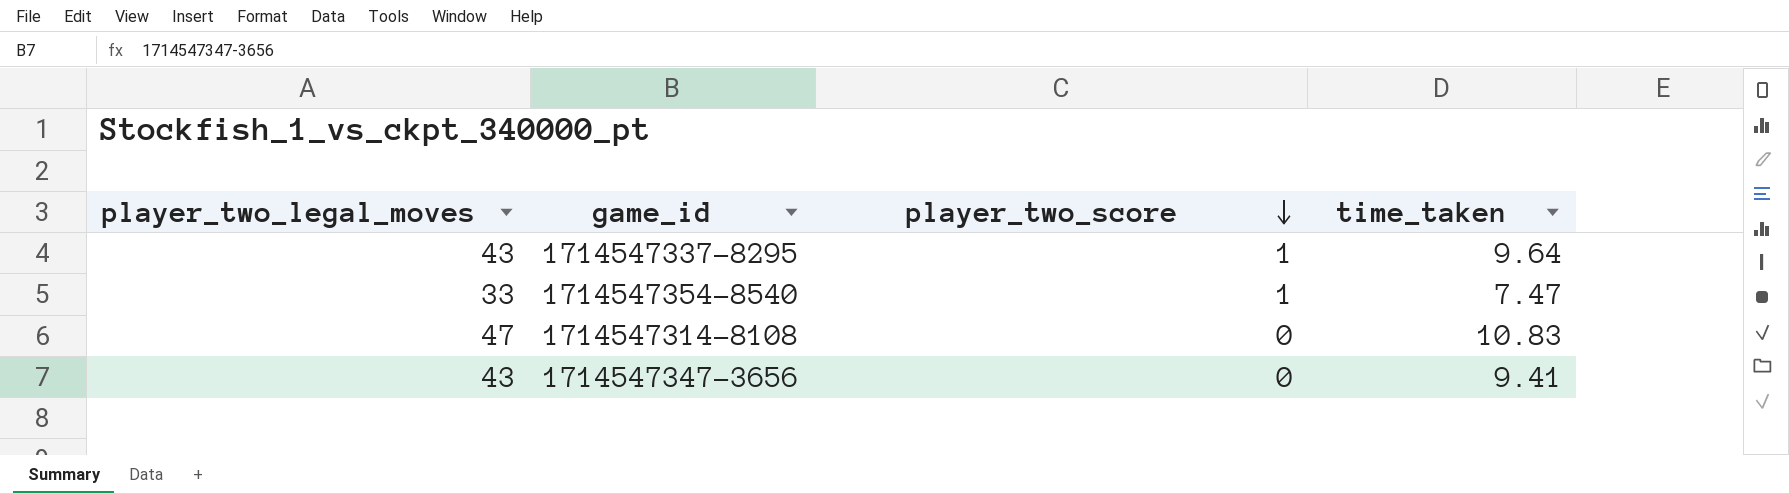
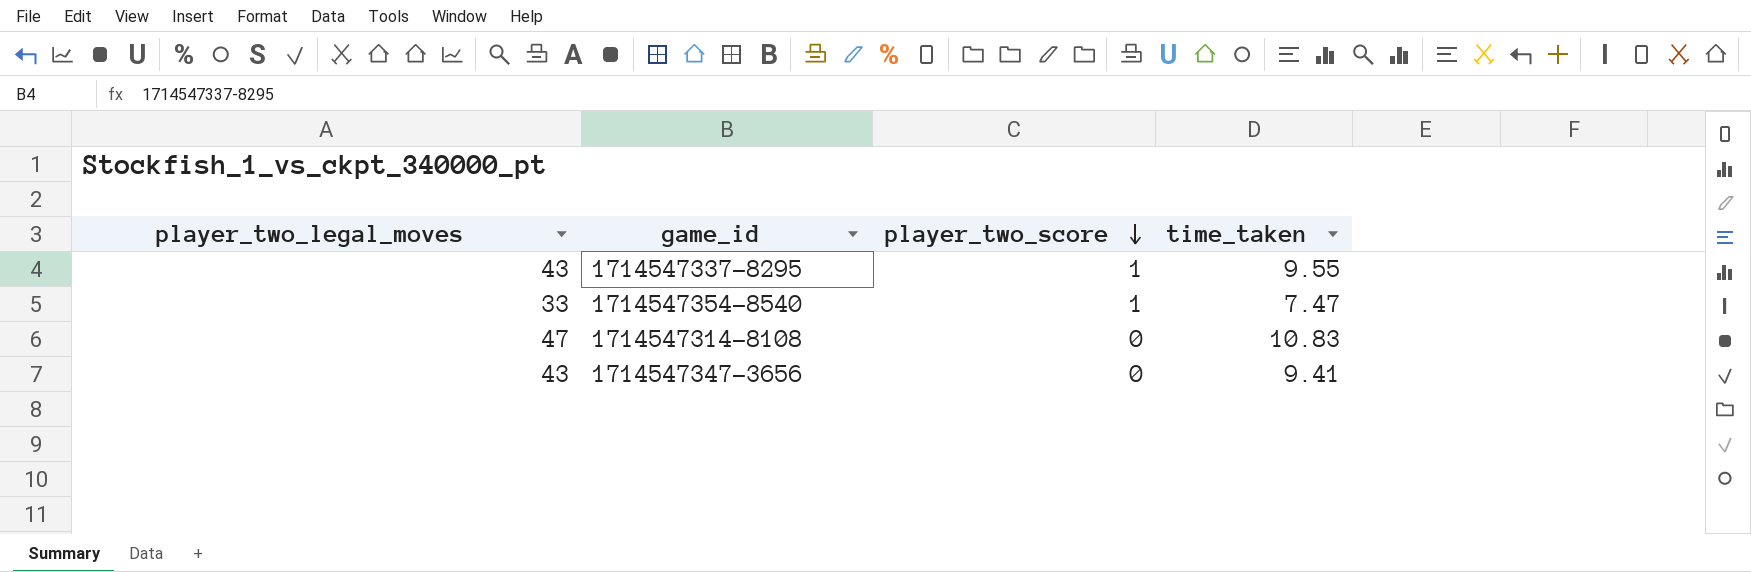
1714547337-8295 | time_taken: 9.64 -> 9.55

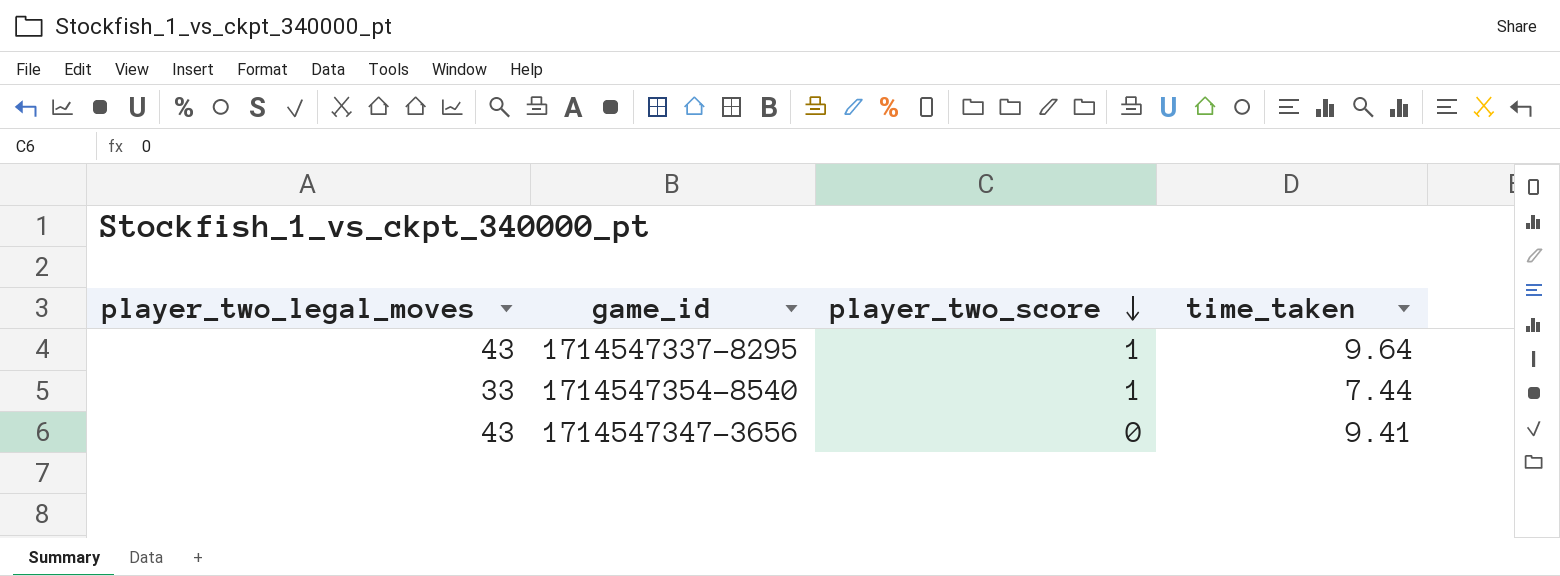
row 1714547314-8108: 47 | 0 | 10.83 -> none
1714547337-8295 | time_taken: 9.55 -> 9.64
1714547354-8540 | time_taken: 7.47 -> 7.44

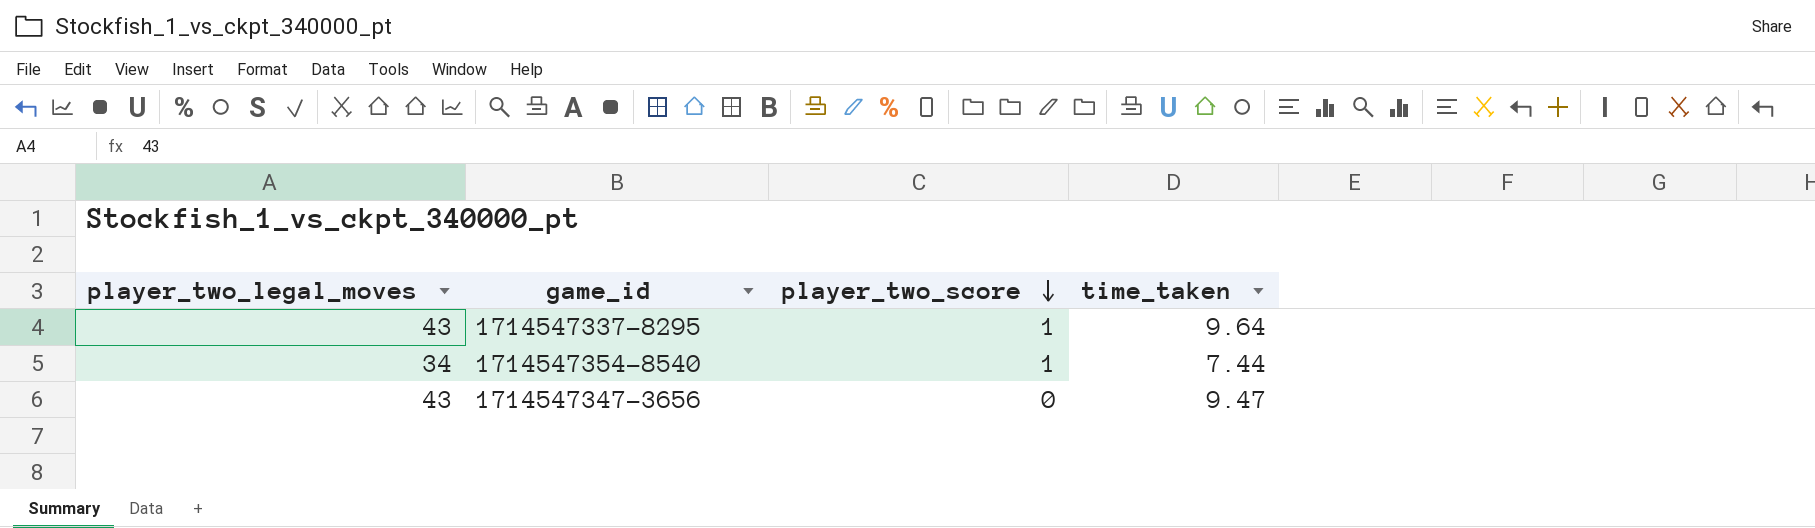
1714547354-8540 | player_two_legal_moves: 33 -> 34
1714547347-3656 | time_taken: 9.41 -> 9.47

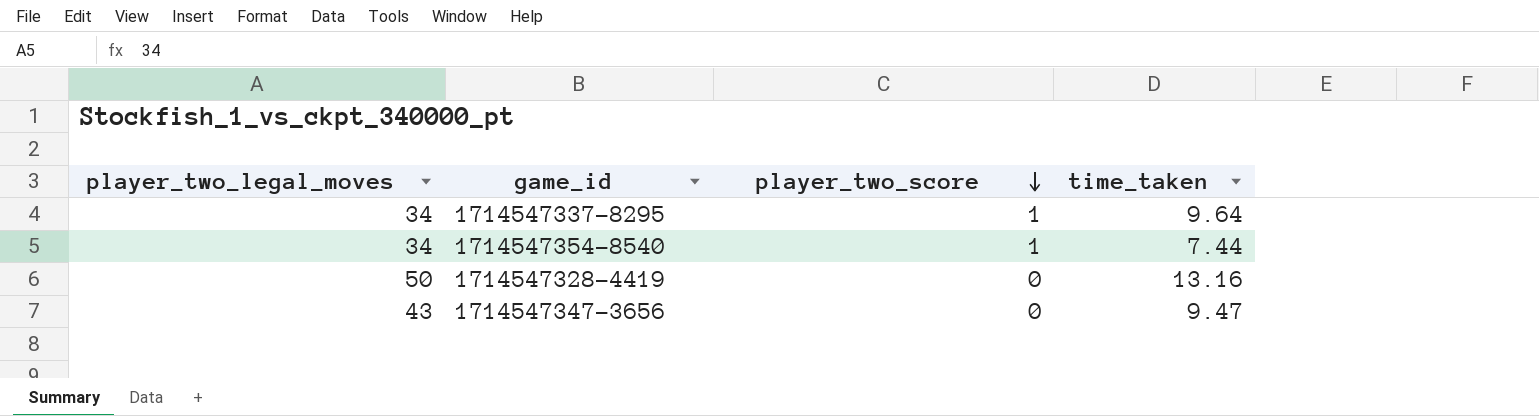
1714547337-8295 | player_two_legal_moves: 43 -> 34
row 1714547328-4419: none -> 50 | 0 | 13.16

